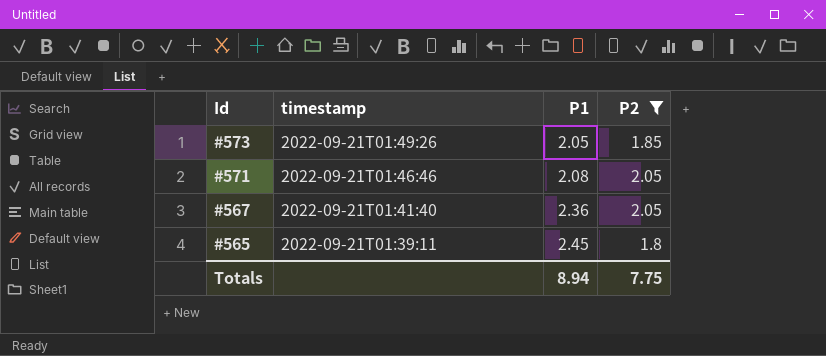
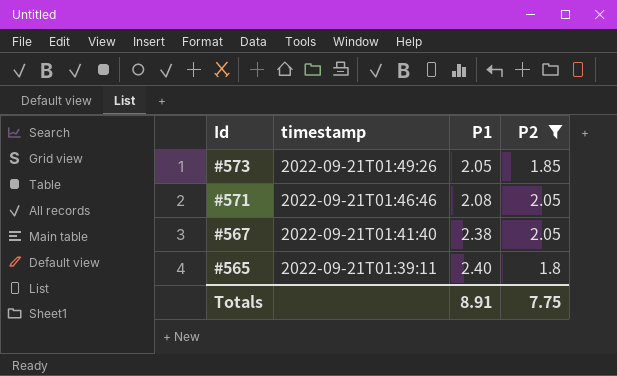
#567 | P1: 2.36 -> 2.38
#565 | P1: 2.45 -> 2.40
Totals | P1: 8.94 -> 8.91

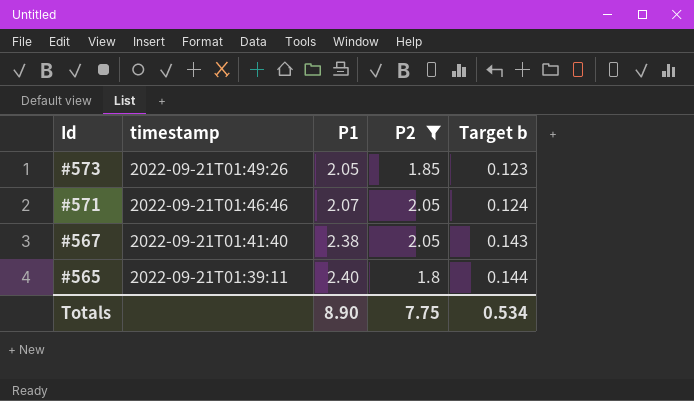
column Target b | formula: none -> [P1] * 0.06
#571 | P1: 2.08 -> 2.07
Totals | P1: 8.91 -> 8.90

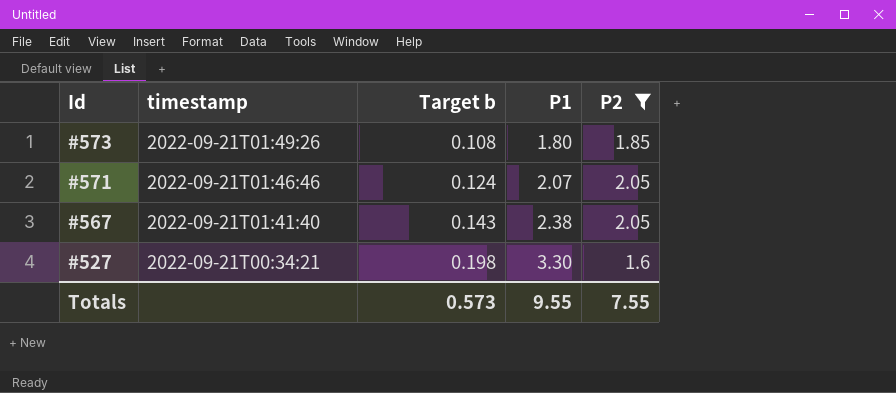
column Target b | position: 5 -> 3
row #565: 2022-09-21T01:39:11 | 2.40 | 1.8 | 0.144 -> none
#573 | Target b: 0.123 -> 0.108
#573 | P1: 2.05 -> 1.80
row #527: none -> 2022-09-21T00:34:21 | 0.198 | 3.30 | 1.6
Totals | Target b: 0.534 -> 0.573
Totals | P1: 8.90 -> 9.55
Totals | P2: 7.75 -> 7.55

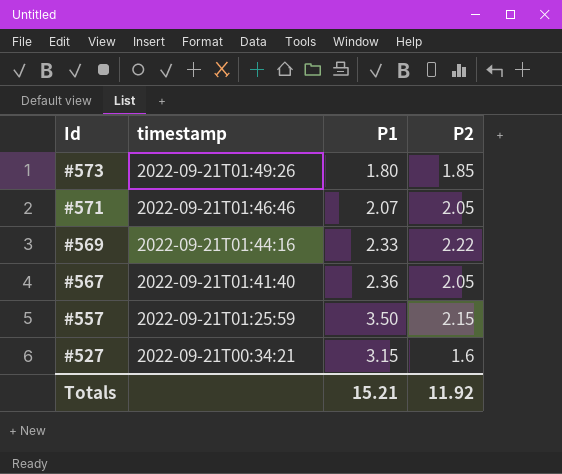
filter: P2 <= 2.05 -> none
column Target b | formula: [P1] * 0.06 -> none
#567 | P1: 2.38 -> 2.36
#527 | P1: 3.30 -> 3.15
Totals | P1: 9.55 -> 15.21
Totals | P2: 7.55 -> 11.92

